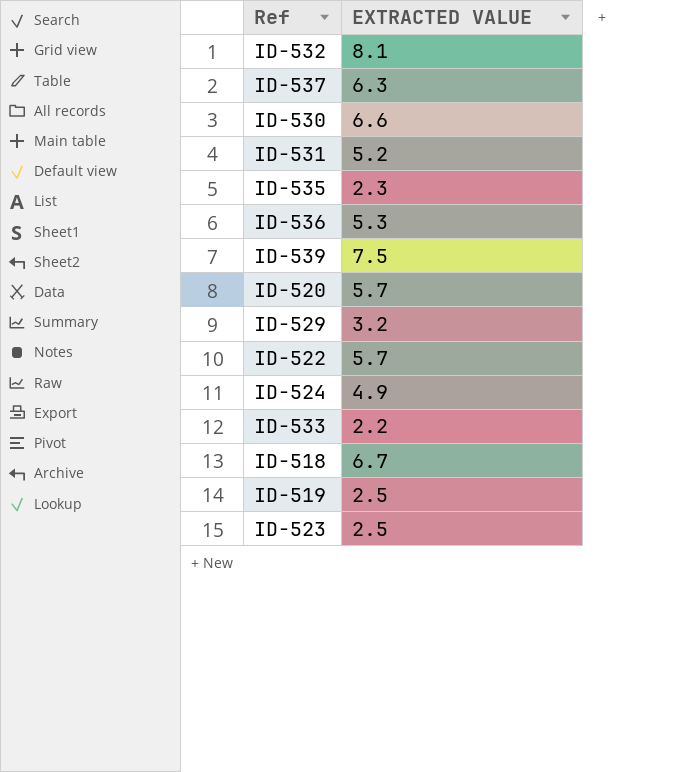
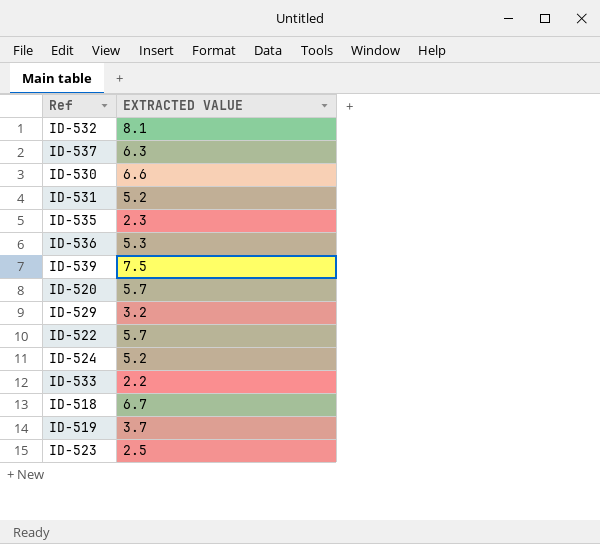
ID-524 | EXTRACTED VALUE: 4.9 -> 5.2
ID-519 | EXTRACTED VALUE: 2.5 -> 3.7

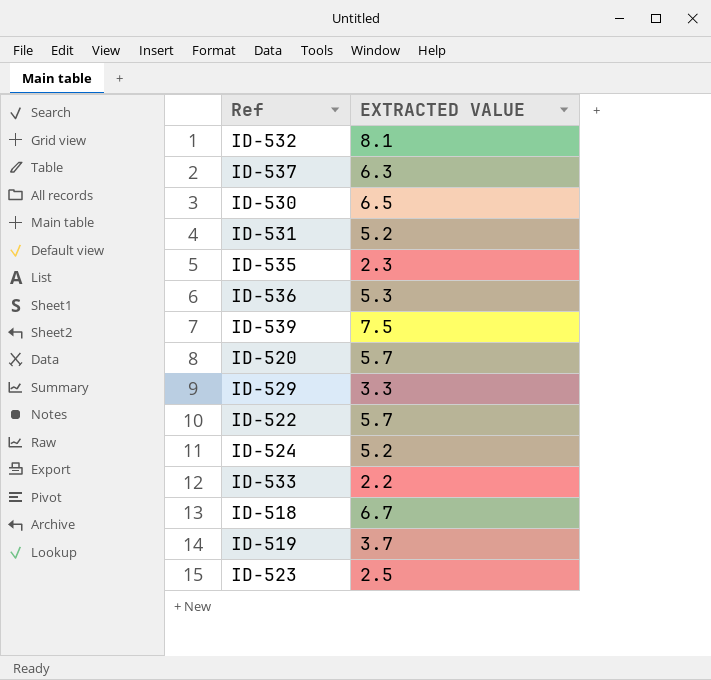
ID-530 | EXTRACTED VALUE: 6.6 -> 6.5
ID-529 | EXTRACTED VALUE: 3.2 -> 3.3

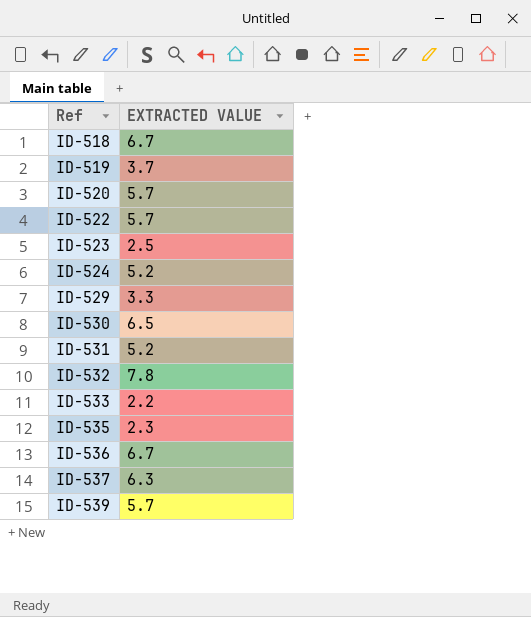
row order: none -> Ref ascending
ID-532 | EXTRACTED VALUE: 8.1 -> 7.8
ID-536 | EXTRACTED VALUE: 5.3 -> 6.7
ID-539 | EXTRACTED VALUE: 7.5 -> 5.7

